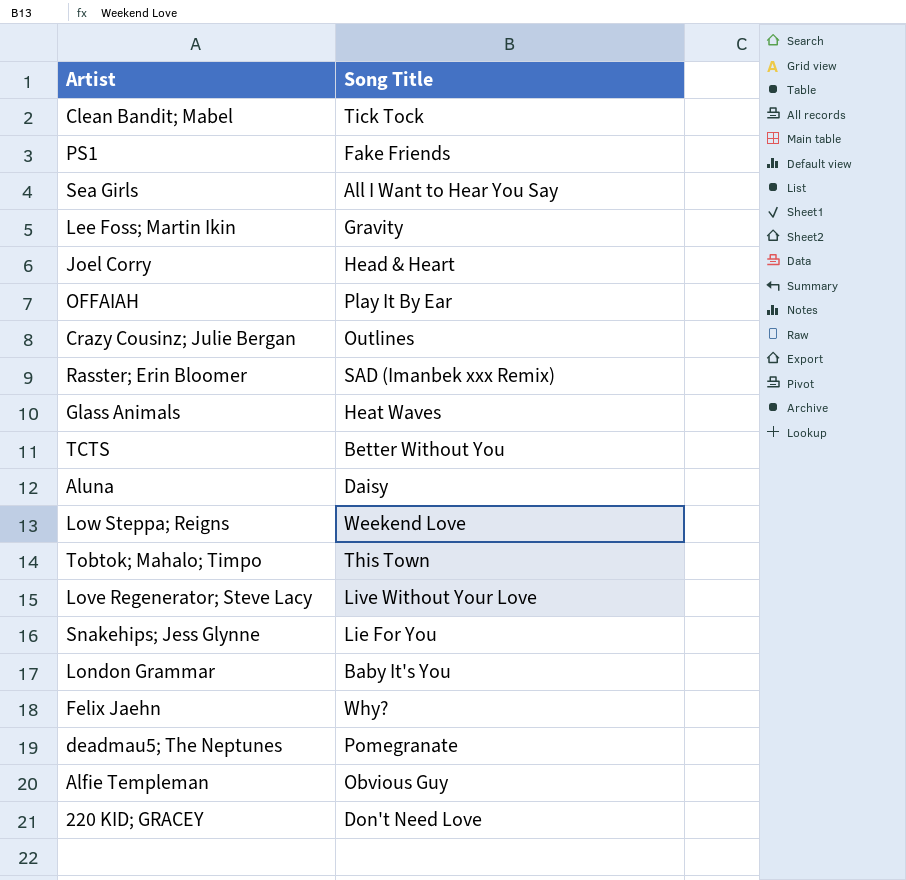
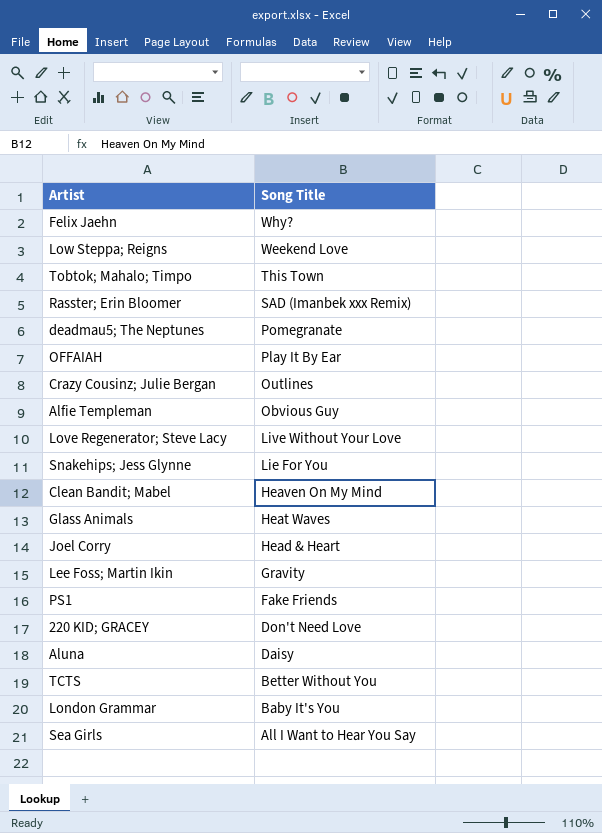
row order: none -> Song Title descending
Clean Bandit; Mabel | Song Title: Tick Tock -> Heaven On My Mind

